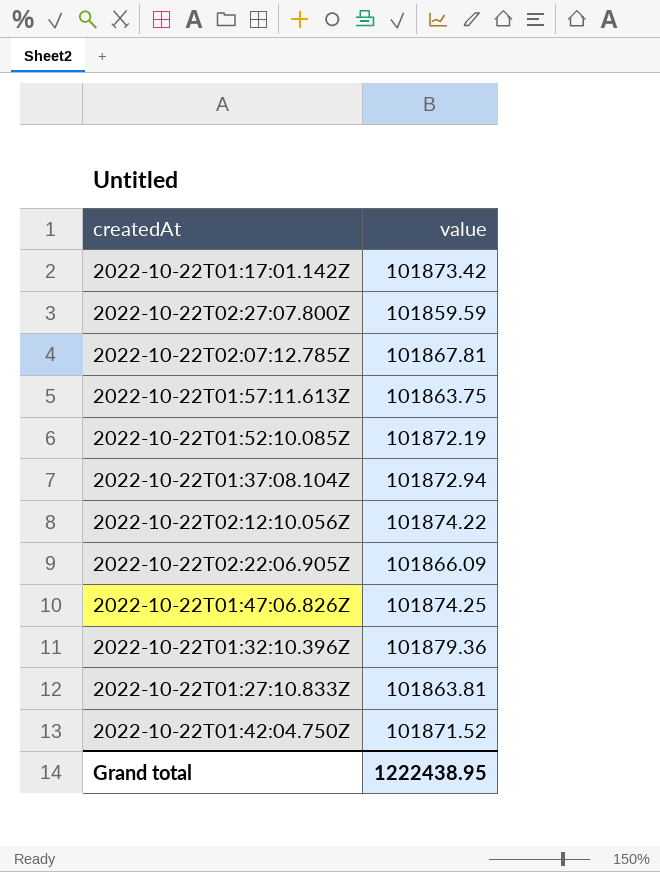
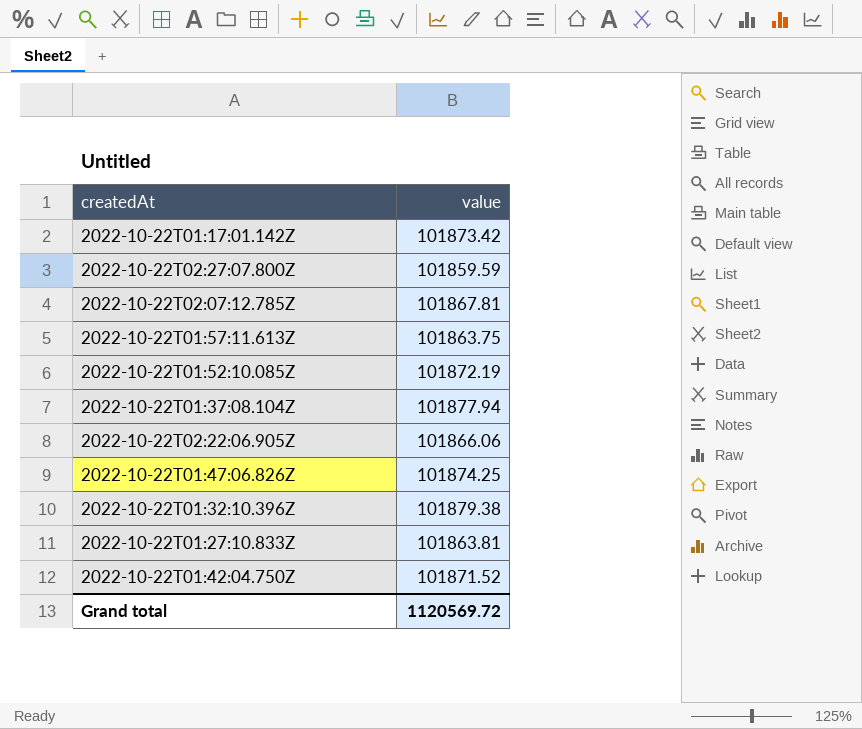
row 2022-10-22T02:12:10.056Z: 101874.22 -> none
2022-10-22T01:37:08.104Z | value: 101872.94 -> 101877.94
2022-10-22T02:22:06.905Z | value: 101866.09 -> 101866.06
2022-10-22T01:32:10.396Z | value: 101879.36 -> 101879.38
Grand total | value: 1222438.95 -> 1120569.72

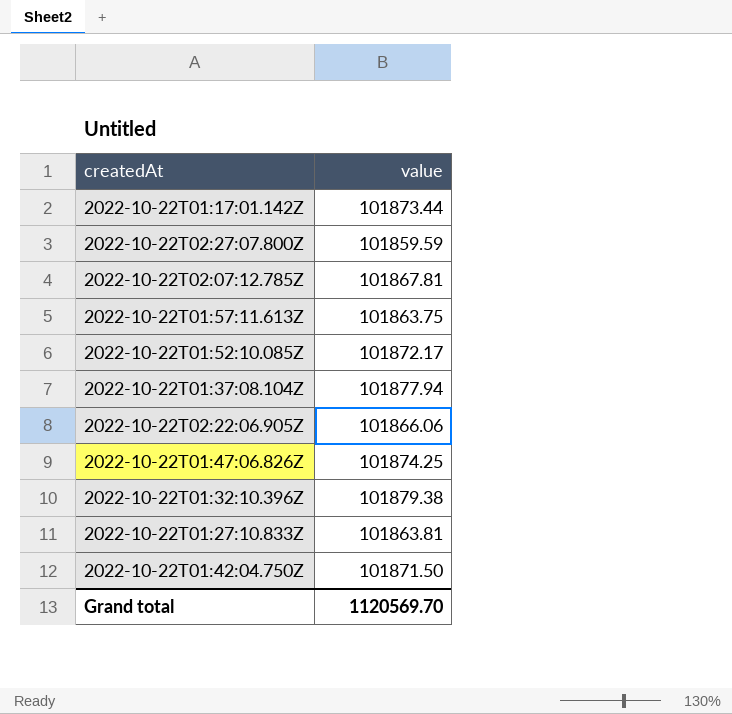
2022-10-22T01:17:01.142Z | value: 101873.42 -> 101873.44
2022-10-22T01:52:10.085Z | value: 101872.19 -> 101872.17
2022-10-22T01:42:04.750Z | value: 101871.52 -> 101871.50
Grand total | value: 1120569.72 -> 1120569.70

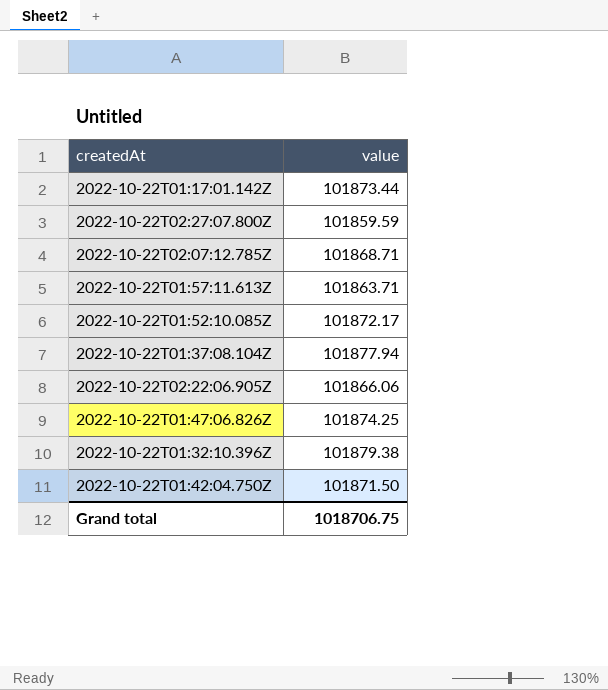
row 2022-10-22T01:27:10.833Z: 101863.81 -> none
2022-10-22T02:07:12.785Z | value: 101867.81 -> 101868.71
2022-10-22T01:57:11.613Z | value: 101863.75 -> 101863.71
Grand total | value: 1120569.70 -> 1018706.75

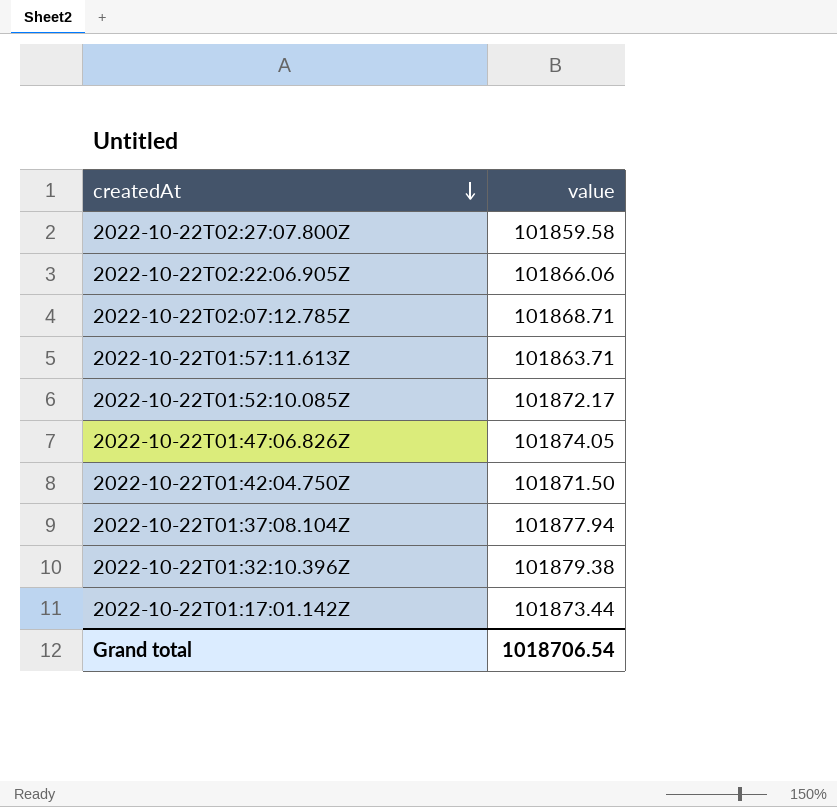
row order: none -> createdAt descending
2022-10-22T02:27:07.800Z | value: 101859.59 -> 101859.58
2022-10-22T01:47:06.826Z | value: 101874.25 -> 101874.05
Grand total | value: 1018706.75 -> 1018706.54

